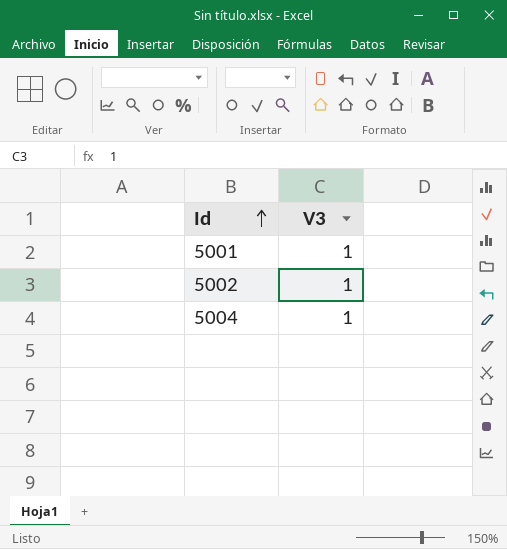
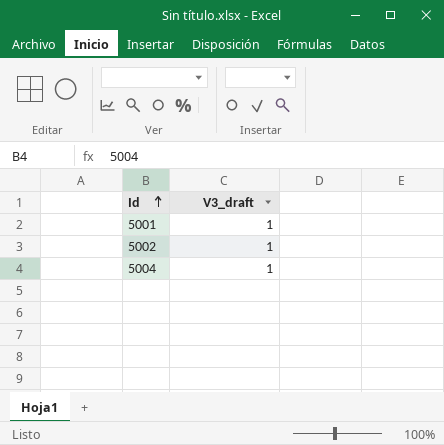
column name: V3 -> V3_draft

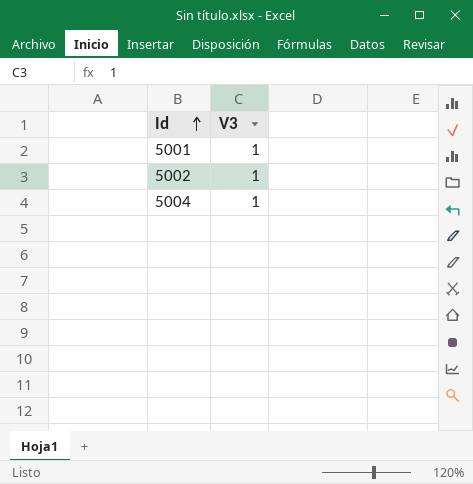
column name: V3_draft -> V3

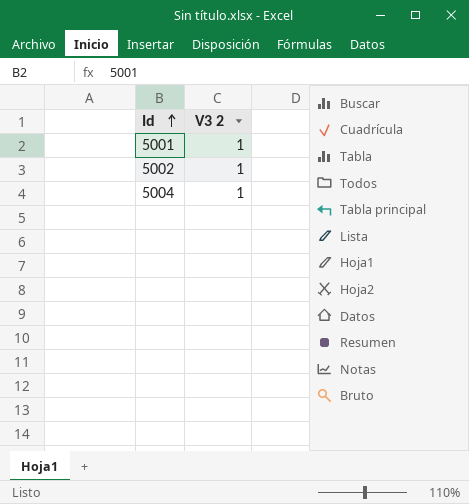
column name: V3 -> V3 2

